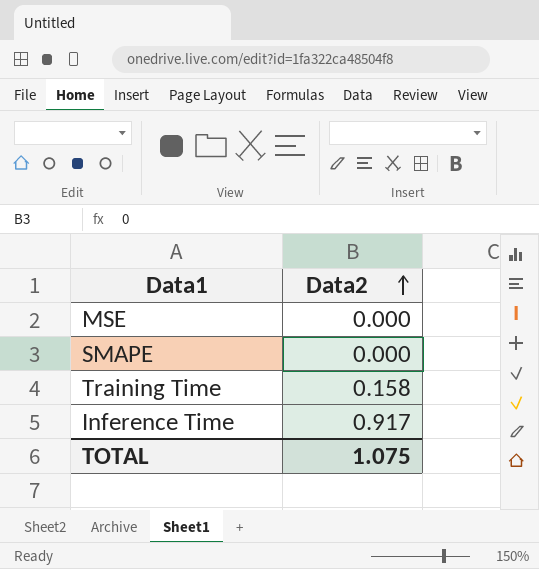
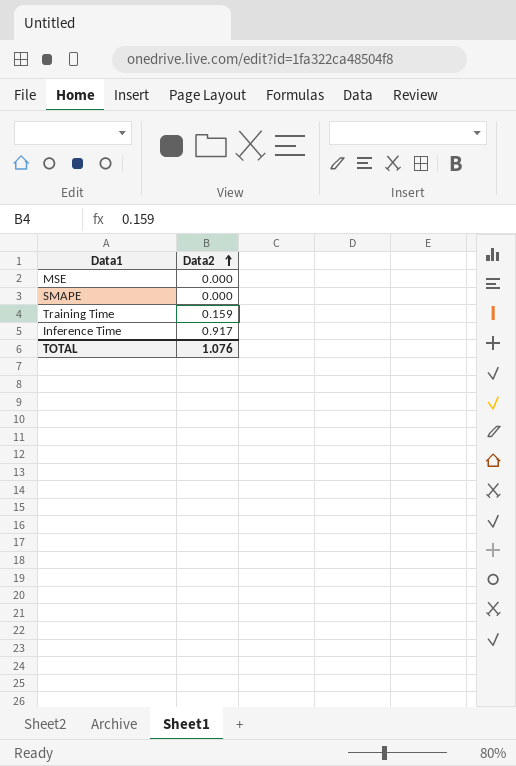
Training Time | Data2: 0.158 -> 0.159
TOTAL | Data2: 1.075 -> 1.076

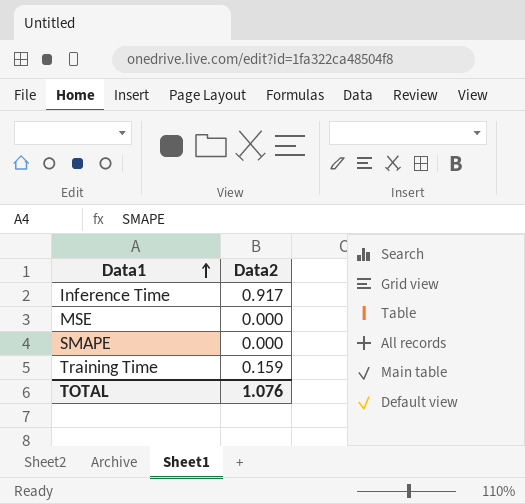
row order: Data2 ascending -> Data1 ascending

